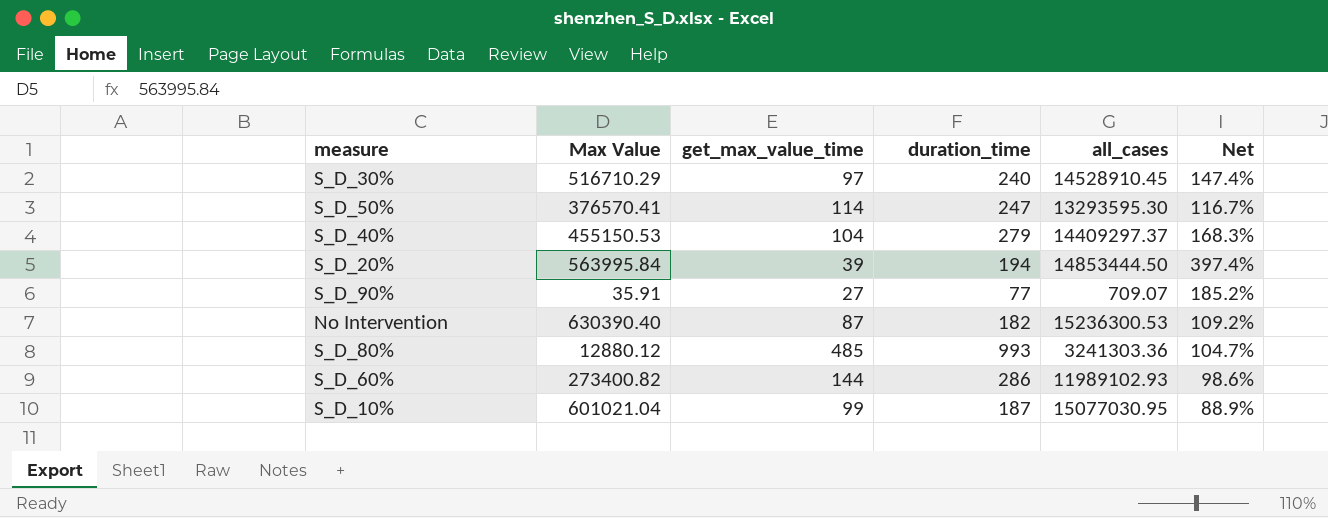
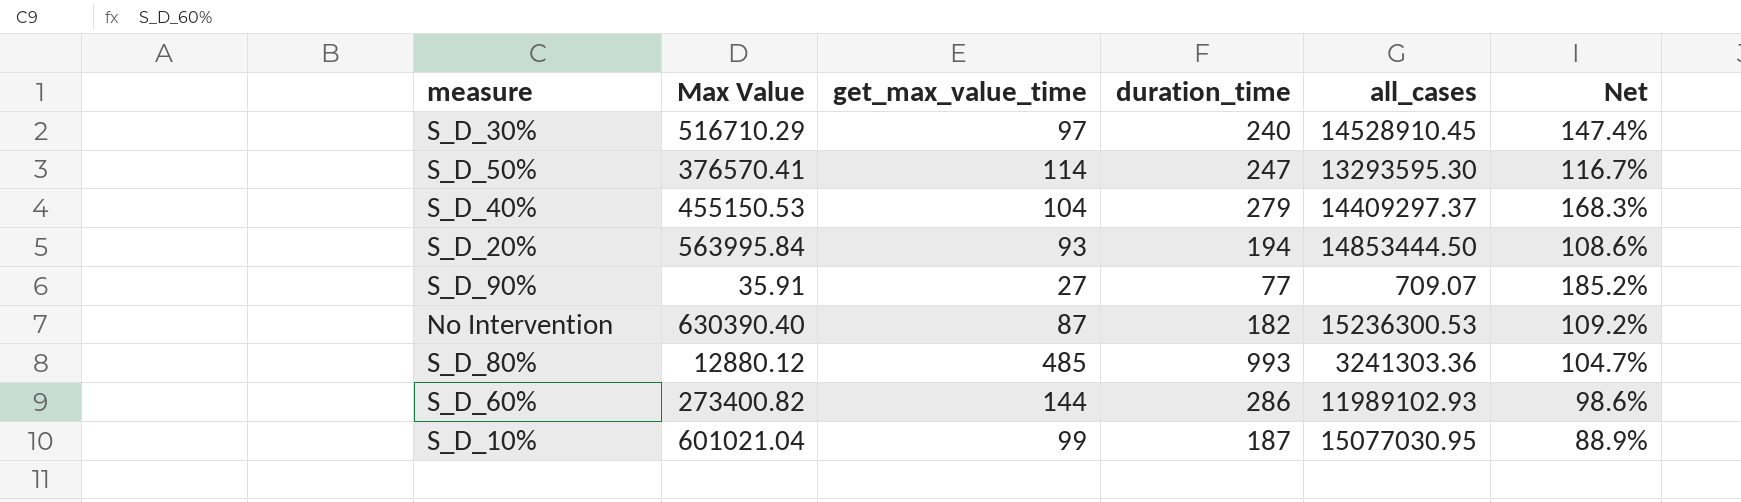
S_D_20% | get_max_value_time: 39 -> 93
S_D_20% | Net: 397.4% -> 108.6%

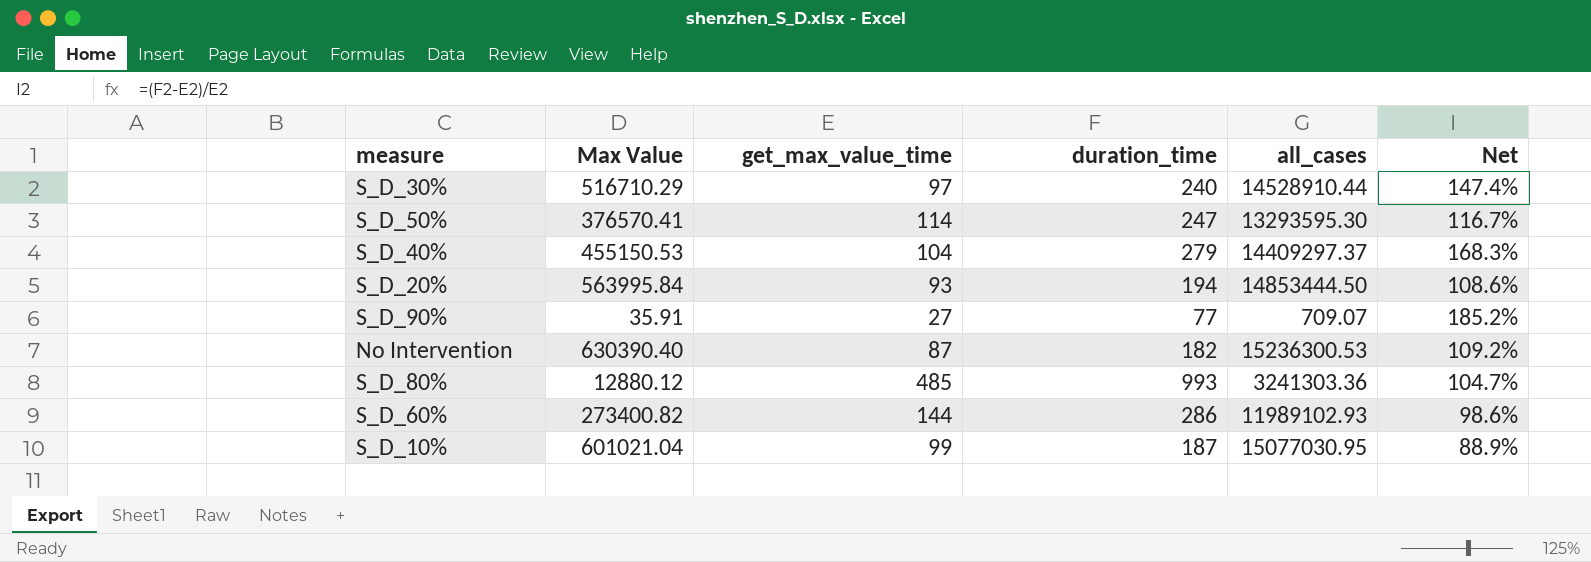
S_D_30% | all_cases: 14528910.45 -> 14528910.44

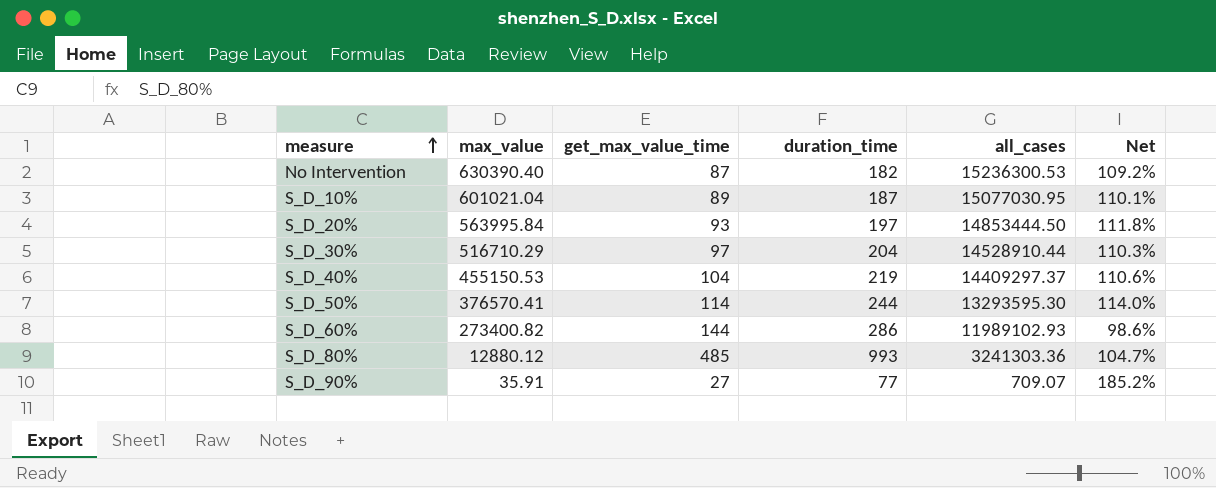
row order: none -> measure ascending
column name: Max Value -> max_value
S_D_10% | get_max_value_time: 99 -> 89
S_D_10% | Net: 88.9% -> 110.1%
S_D_20% | duration_time: 194 -> 197
S_D_20% | Net: 108.6% -> 111.8%
S_D_30% | duration_time: 240 -> 204
S_D_30% | Net: 147.4% -> 110.3%
S_D_40% | duration_time: 279 -> 219
S_D_40% | Net: 168.3% -> 110.6%
S_D_50% | duration_time: 247 -> 244
S_D_50% | Net: 116.7% -> 114.0%

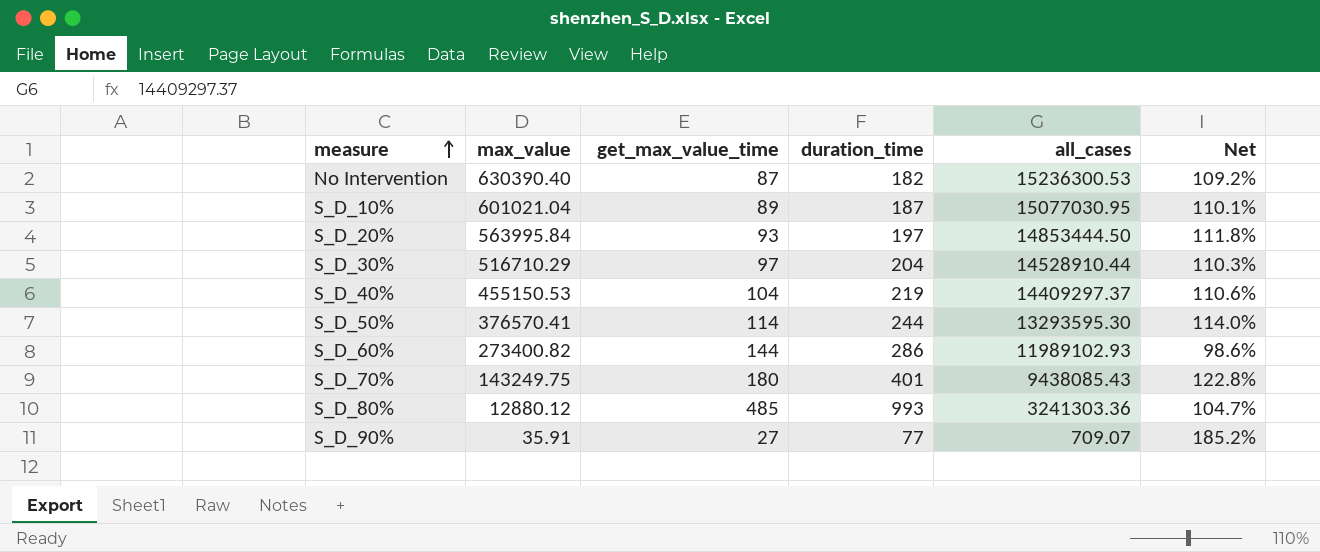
row S_D_70%: none -> 143249.75 | 180 | 401 | 9438085.43 | 122.8%

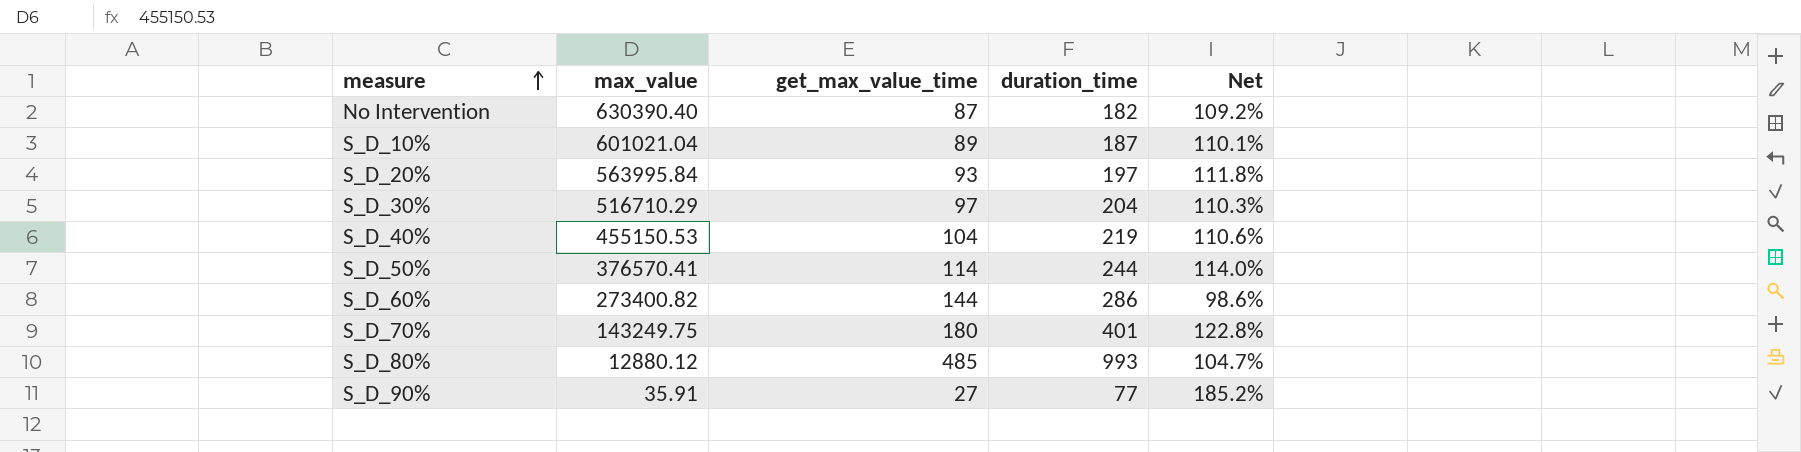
column all_cases | position: 5 -> none

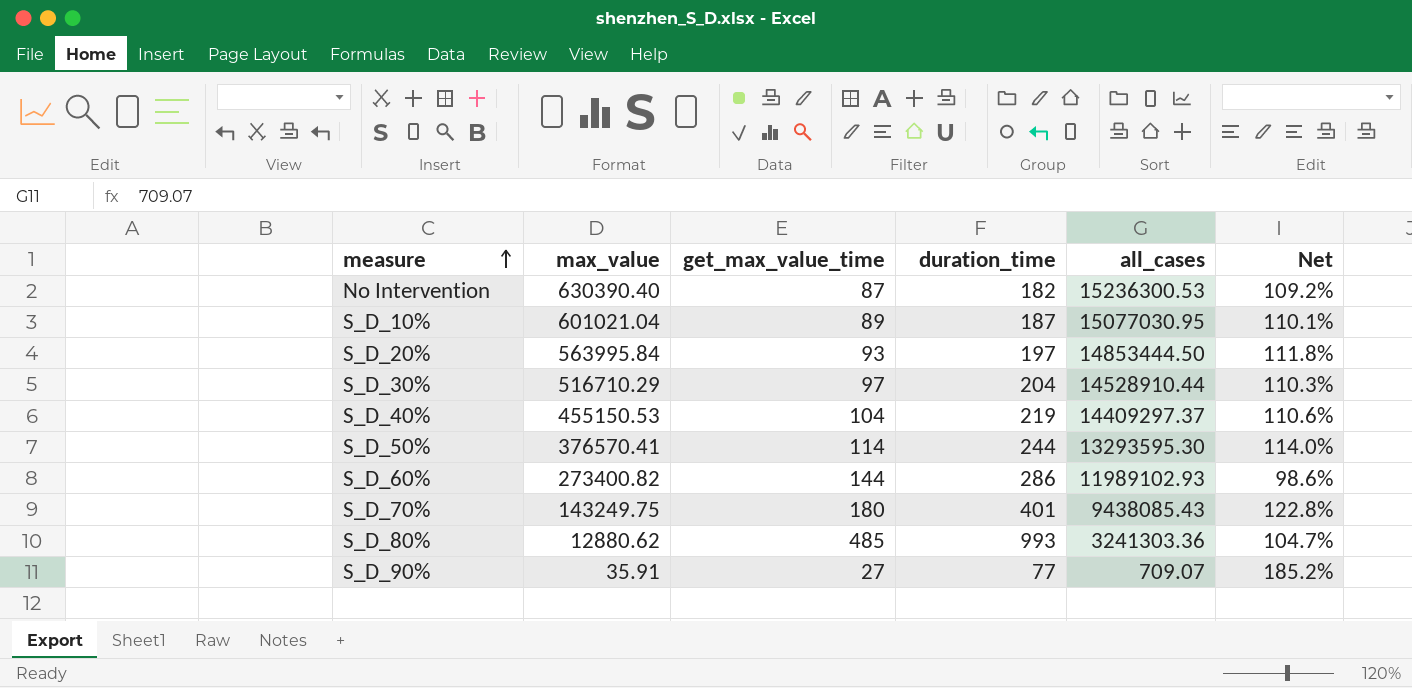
column all_cases | position: none -> 5
S_D_80% | max_value: 12880.12 -> 12880.62

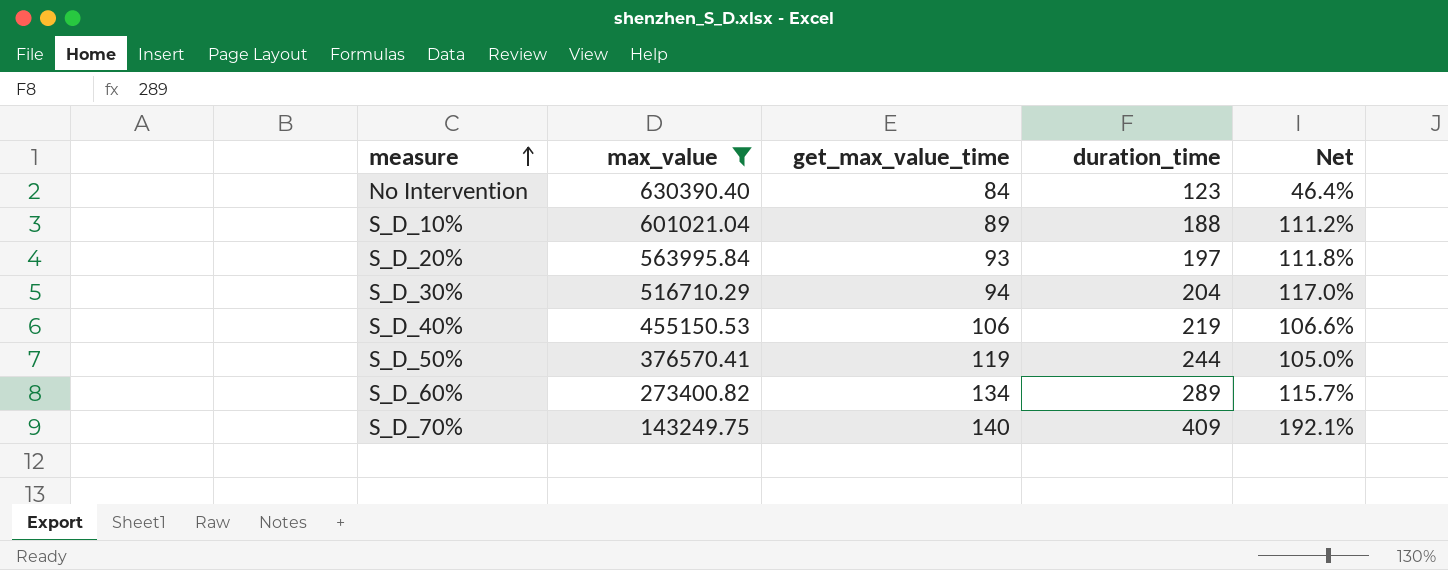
filter: none -> max_value >= 143249.75
column all_cases | position: 5 -> none
No Intervention | get_max_value_time: 87 -> 84
No Intervention | duration_time: 182 -> 123
No Intervention | Net: 109.2% -> 46.4%
S_D_10% | duration_time: 187 -> 188
S_D_10% | Net: 110.1% -> 111.2%
S_D_30% | get_max_value_time: 97 -> 94
S_D_30% | Net: 110.3% -> 117.0%
S_D_40% | get_max_value_time: 104 -> 106
S_D_40% | Net: 110.6% -> 106.6%
S_D_50% | get_max_value_time: 114 -> 119
S_D_50% | Net: 114.0% -> 105.0%
S_D_60% | get_max_value_time: 144 -> 134
S_D_60% | duration_time: 286 -> 289
S_D_60% | Net: 98.6% -> 115.7%
S_D_70% | get_max_value_time: 180 -> 140
S_D_70% | duration_time: 401 -> 409
S_D_70% | Net: 122.8% -> 192.1%

